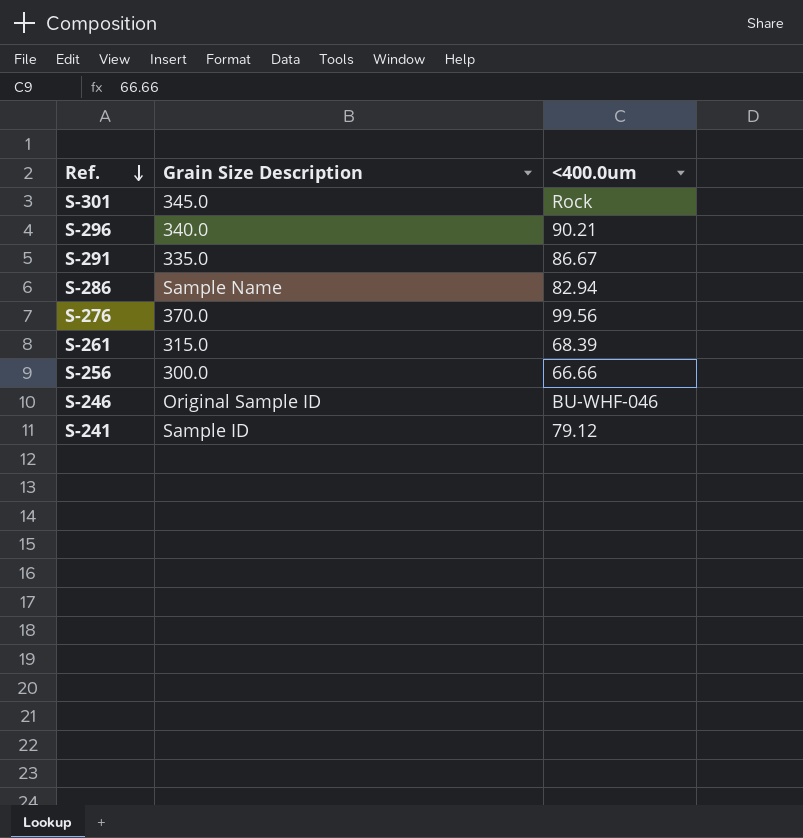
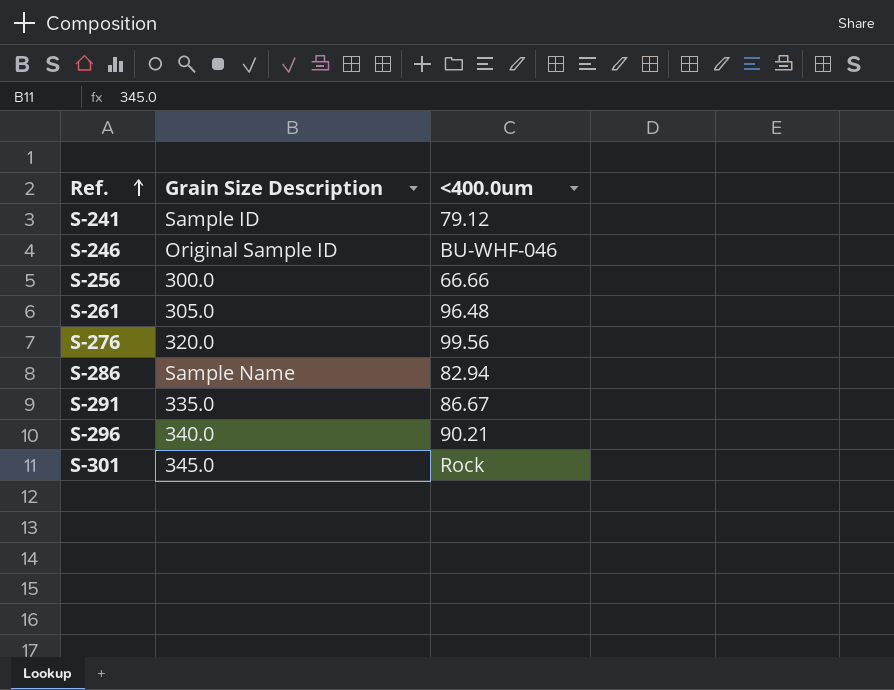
row order: Ref. descending -> Ref. ascending
S-261 | Grain Size Description: 315.0 -> 305.0
S-261 | <400.0um: 68.39 -> 96.48
S-276 | Grain Size Description: 370.0 -> 320.0

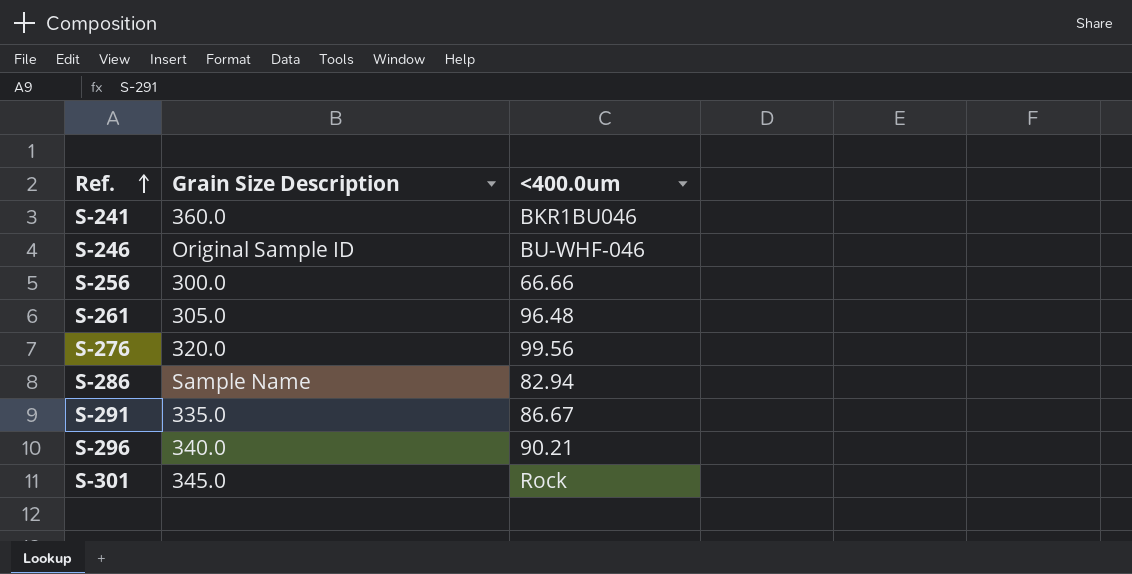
S-241 | Grain Size Description: Sample ID -> 360.0
S-241 | <400.0um: 79.12 -> BKR1BU046

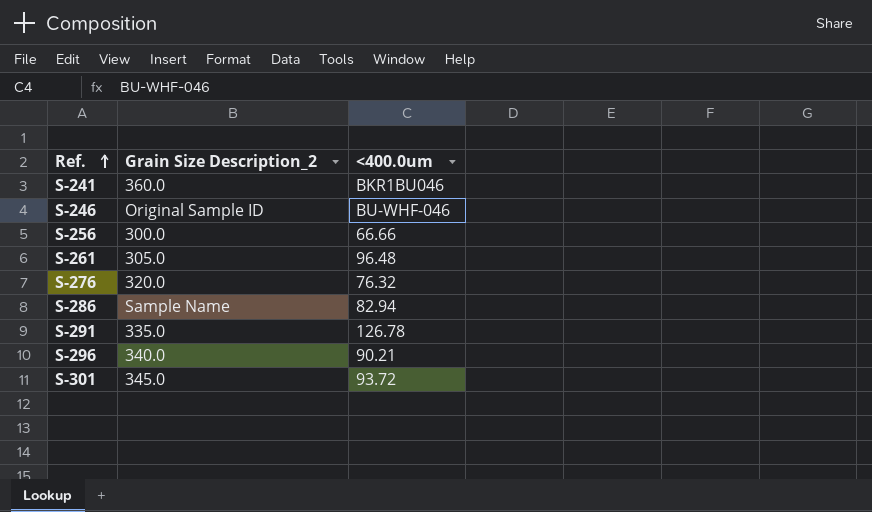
column name: Grain Size Description -> Grain Size Description_2
S-276 | <400.0um: 99.56 -> 76.32
S-291 | <400.0um: 86.67 -> 126.78
S-301 | <400.0um: Rock -> 93.72

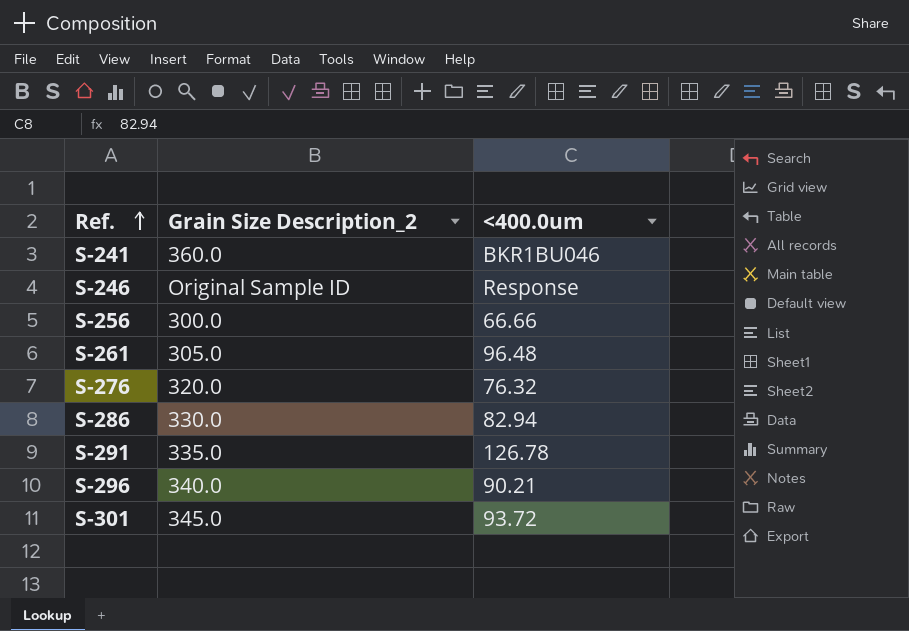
S-246 | <400.0um: BU-WHF-046 -> Response
S-286 | Grain Size Description_2: Sample Name -> 330.0

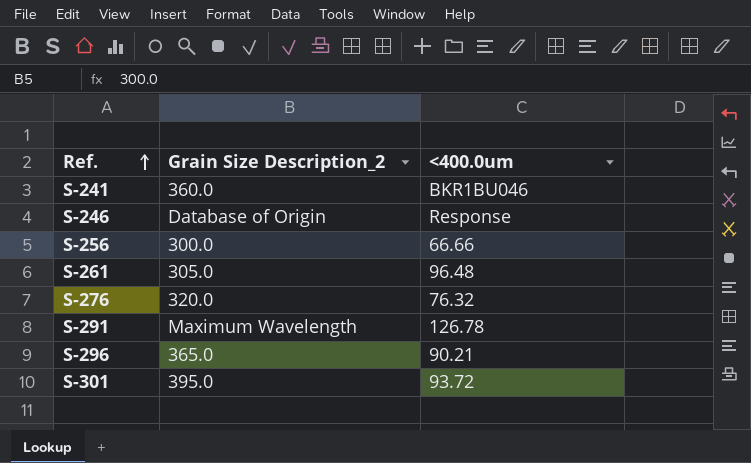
row S-286: 330.0 | 82.94 -> none
S-246 | Grain Size Description_2: Original Sample ID -> Database of Origin
S-291 | Grain Size Description_2: 335.0 -> Maximum Wavelength
S-296 | Grain Size Description_2: 340.0 -> 365.0
S-301 | Grain Size Description_2: 345.0 -> 395.0

